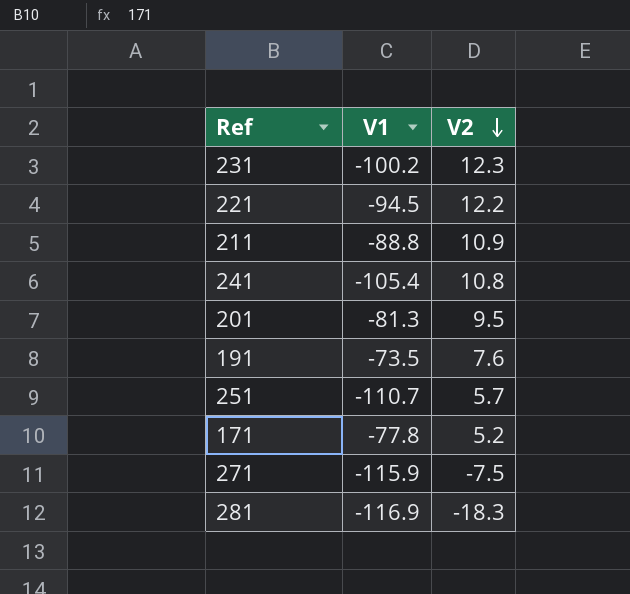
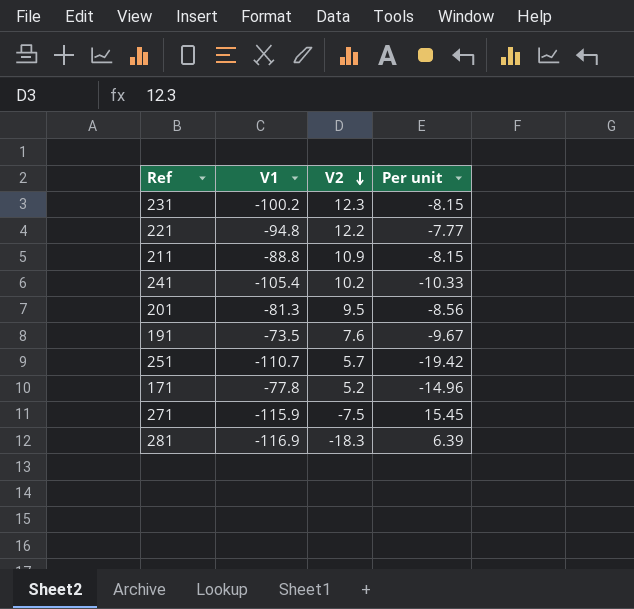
column Per unit | formula: none -> [V1] / [V2]
221 | V1: -94.5 -> -94.8
241 | V2: 10.8 -> 10.2

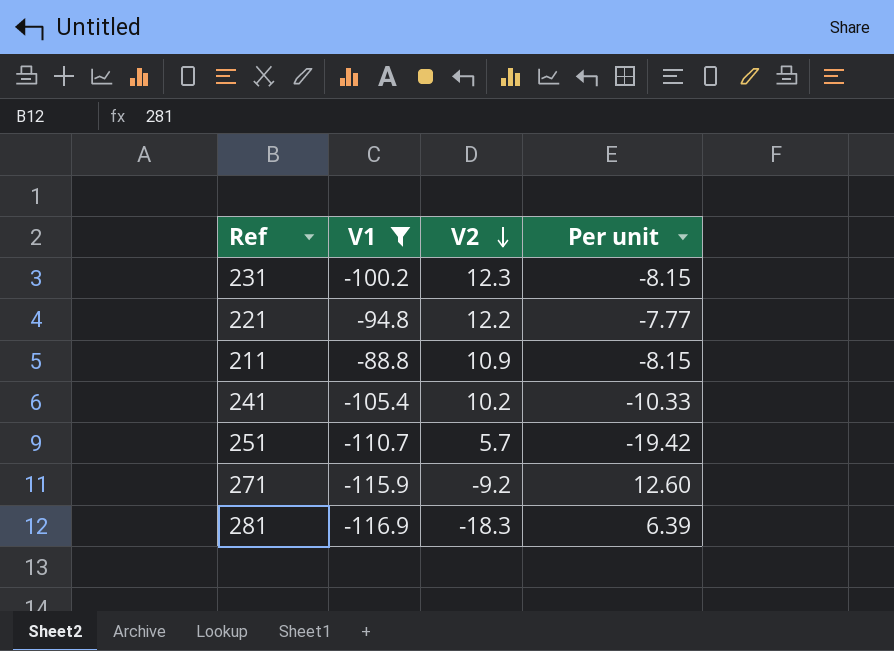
filter: none -> V1 <= -88.8
271 | V2: -7.5 -> -9.2
271 | Per unit: 15.45 -> 12.60

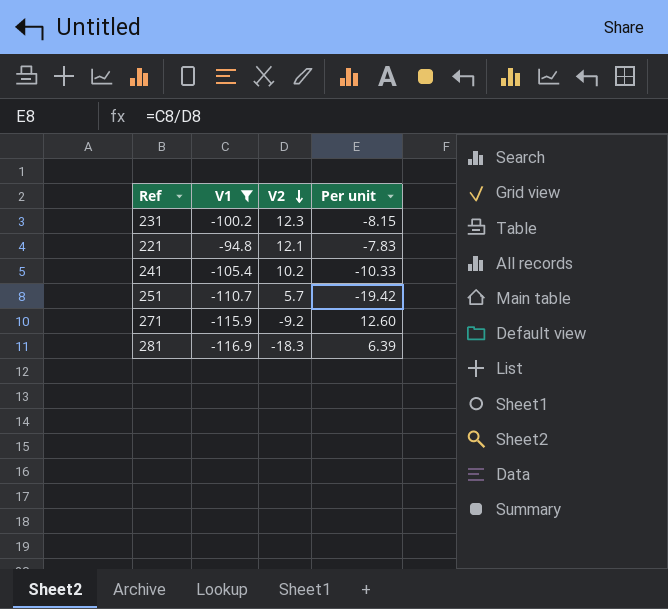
row 211: -88.8 | 10.9 | -8.15 -> none
221 | V2: 12.2 -> 12.1
221 | Per unit: -7.77 -> -7.83

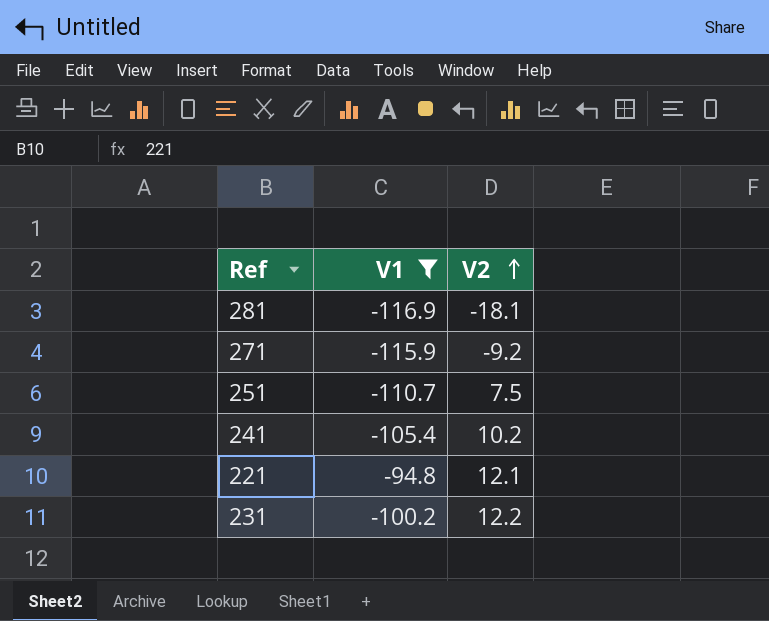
row order: V2 descending -> V2 ascending
column Per unit | formula: [V1] / [V2] -> none
281 | V2: -18.3 -> -18.1
251 | V2: 5.7 -> 7.5
231 | V2: 12.3 -> 12.2

